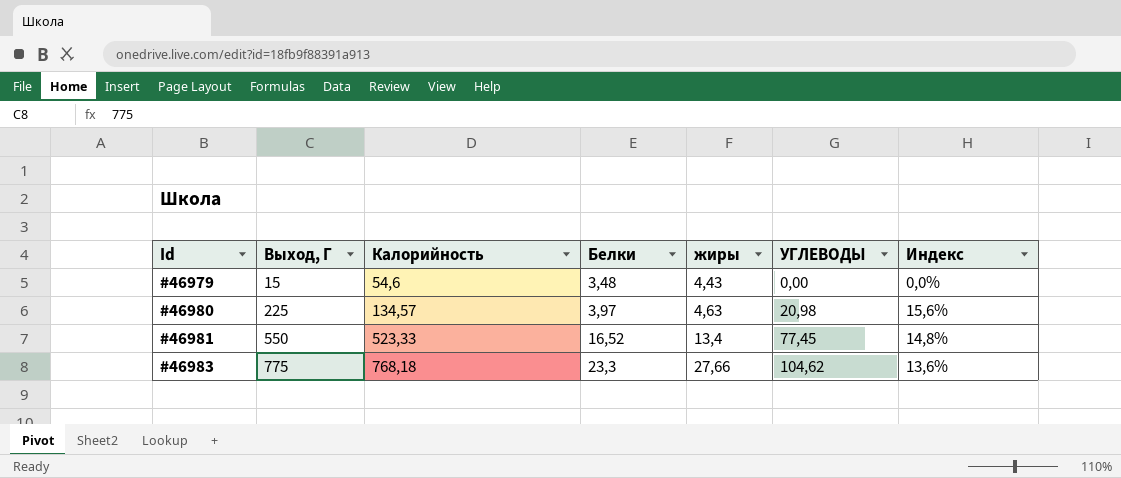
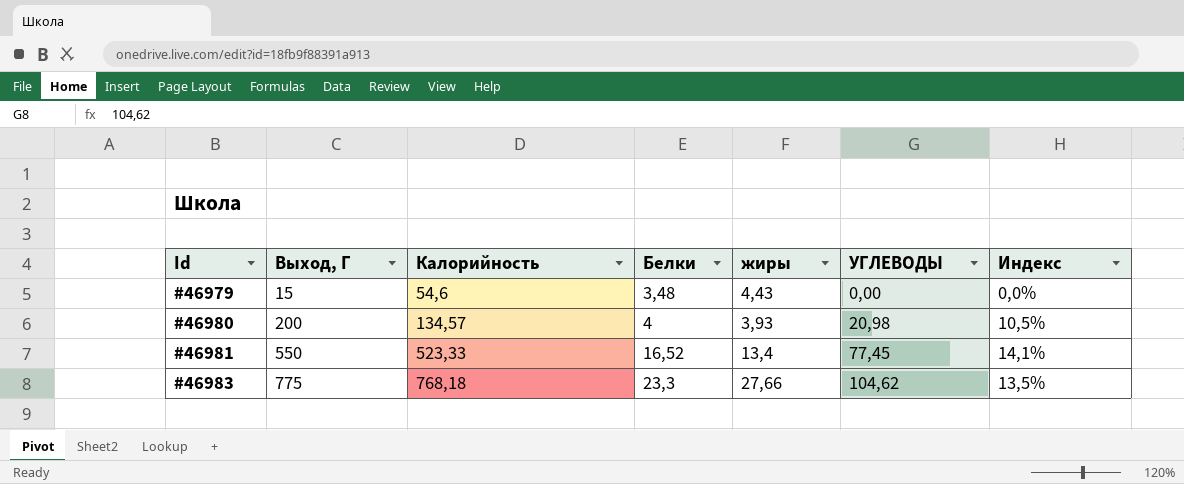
column Индекс | formula: [УГЛЕВОДЫ] / [Калорийность] -> [УГЛЕВОДЫ] / [Выход, Г]
#46980 | Выход, Г: 225 -> 200
#46980 | Белки: 3,97 -> 4
#46980 | жиры: 4,63 -> 3,93

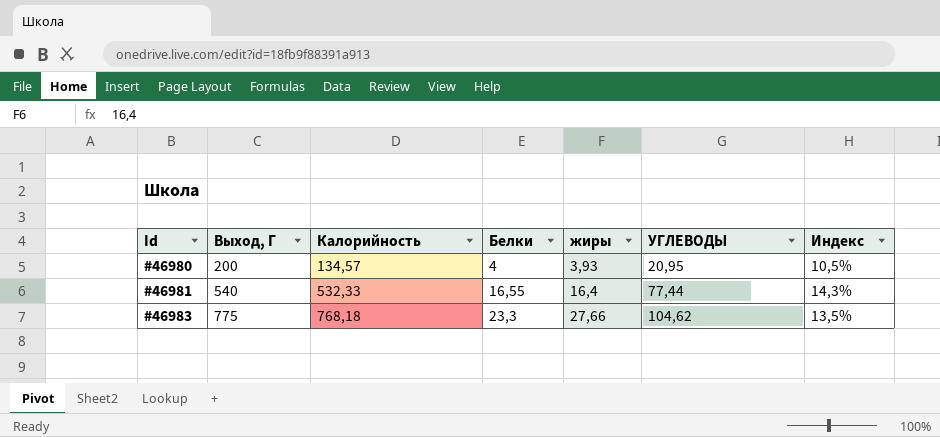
row #46979: 15 | 54,6 | 3,48 | 4,43 | 0,00 | 0,0% -> none
#46980 | УГЛЕВОДЫ: 20,98 -> 20,95
#46981 | Выход, Г: 550 -> 540
#46981 | Калорийность: 523,33 -> 532,33
#46981 | Белки: 16,52 -> 16,55
#46981 | жиры: 13,4 -> 16,4
#46981 | УГЛЕВОДЫ: 77,45 -> 77,44
#46981 | Индекс: 14,1% -> 14,3%

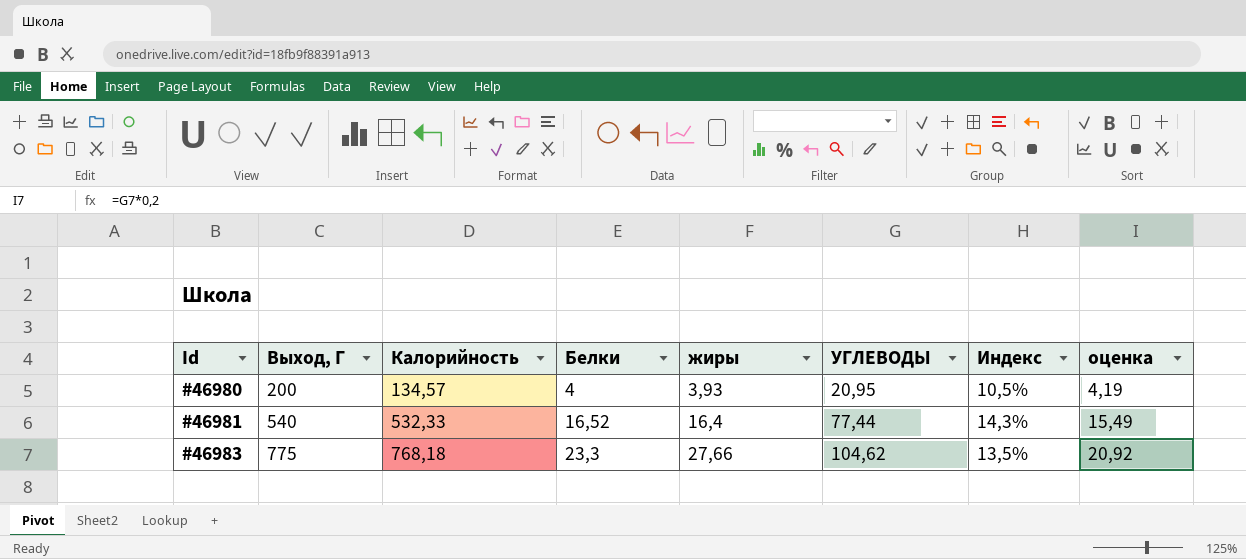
column оценка | formula: none -> [УГЛЕВОДЫ] * 0,2
#46981 | Белки: 16,55 -> 16,52

